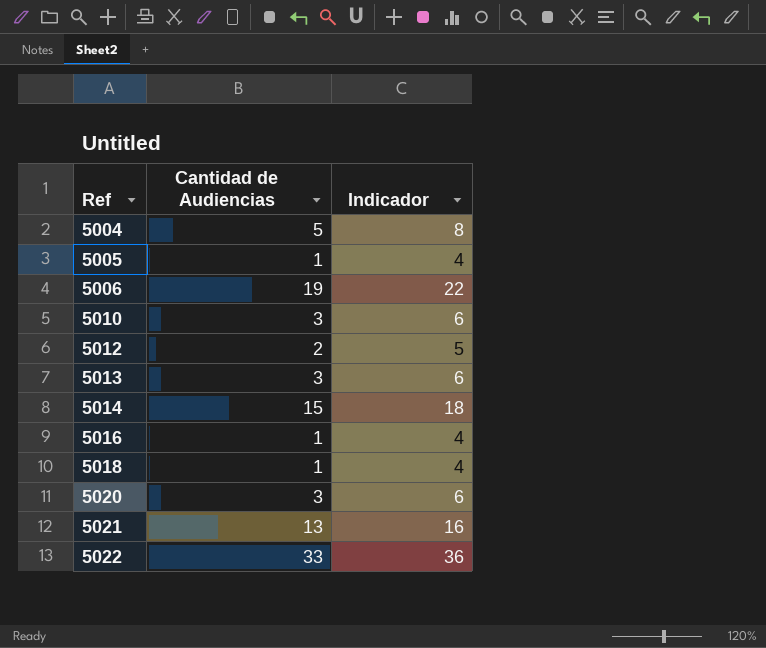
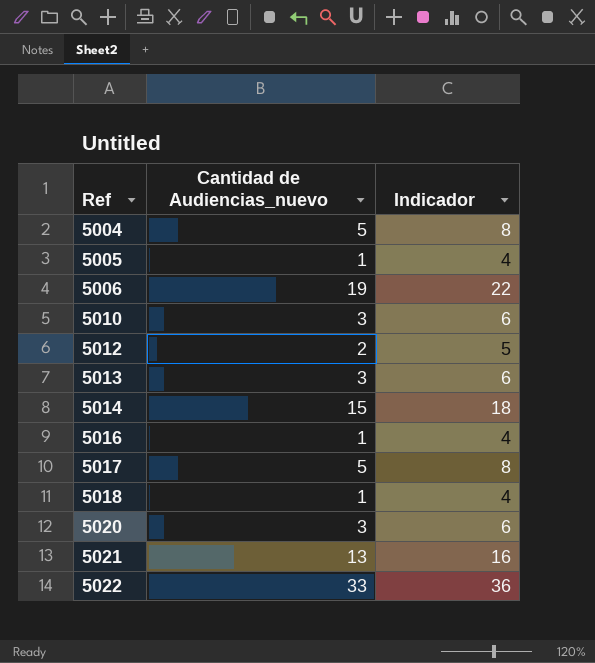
column name: Cantidad de Audiencias -> Cantidad de Audiencias_nuevo
row 5017: none -> 5 | 8

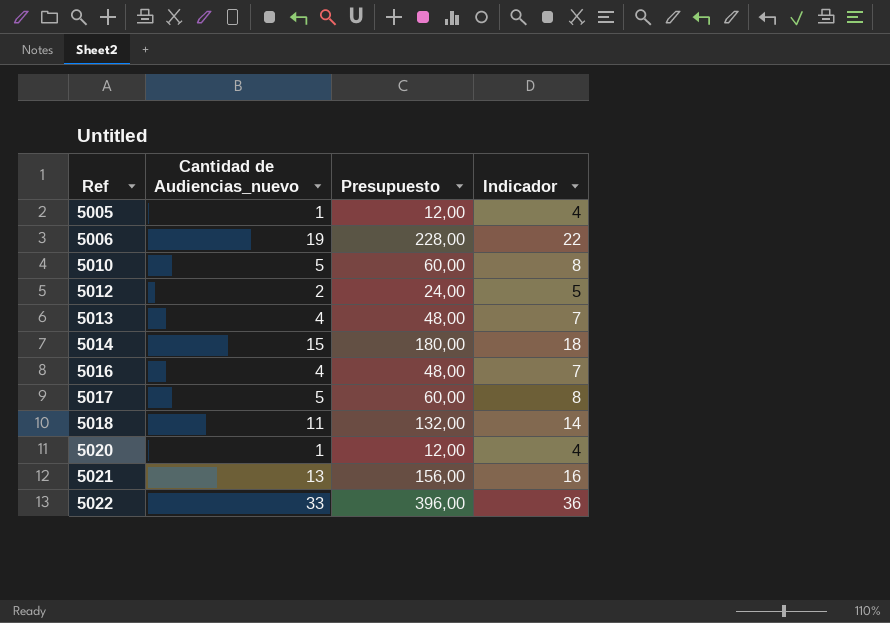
column Presupuesto | formula: none -> [Cantidad de Audiencias_nuevo] * 12
row 5004: 5 | 8 -> none
5010 | Cantidad de Audiencias_nuevo: 3 -> 5
5010 | Indicador: 6 -> 8
5013 | Cantidad de Audiencias_nuevo: 3 -> 4
5013 | Indicador: 6 -> 7
5016 | Cantidad de Audiencias_nuevo: 1 -> 4
5016 | Indicador: 4 -> 7
5018 | Cantidad de Audiencias_nuevo: 1 -> 11
5018 | Indicador: 4 -> 14
5020 | Cantidad de Audiencias_nuevo: 3 -> 1
5020 | Indicador: 6 -> 4

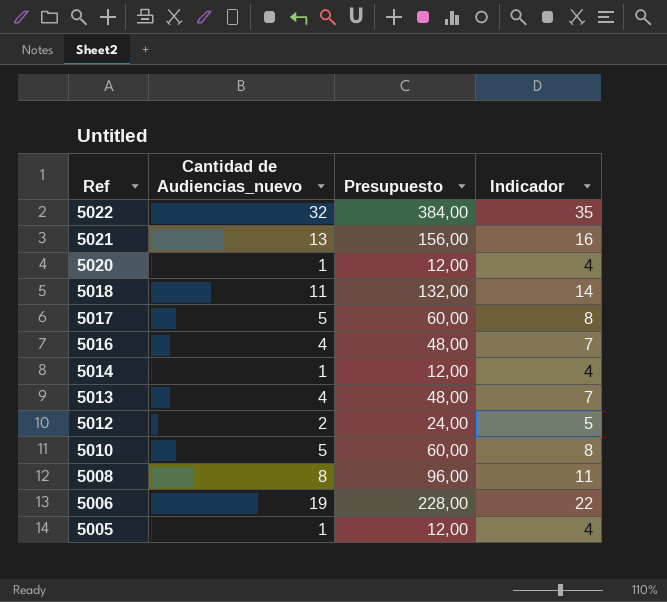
row order: Ref ascending -> Ref descending
5022 | Cantidad de Audiencias_nuevo: 33 -> 32
5022 | Presupuesto: 396,00 -> 384,00
5022 | Indicador: 36 -> 35
5014 | Cantidad de Audiencias_nuevo: 15 -> 1
5014 | Presupuesto: 180,00 -> 12,00
5014 | Indicador: 18 -> 4
row 5008: none -> 8 | 96,00 | 11

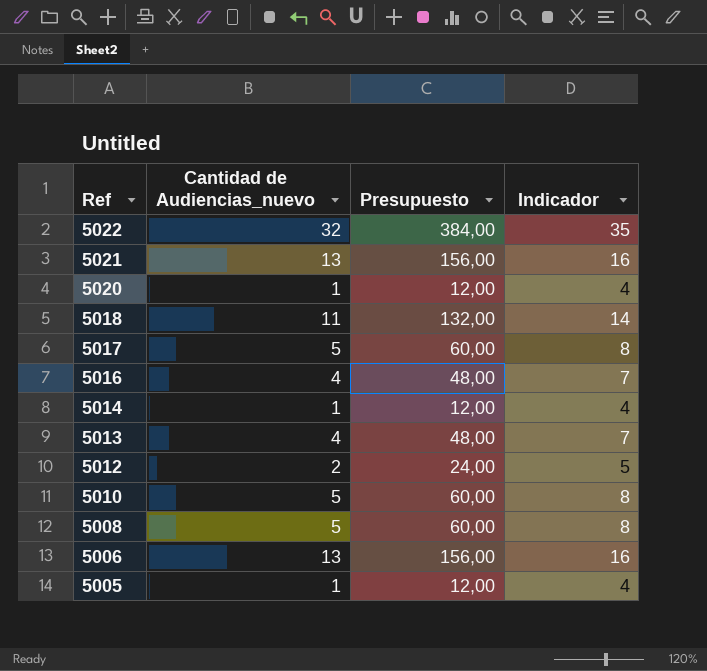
5008 | Cantidad de Audiencias_nuevo: 8 -> 5
5008 | Presupuesto: 96,00 -> 60,00
5008 | Indicador: 11 -> 8
5006 | Cantidad de Audiencias_nuevo: 19 -> 13
5006 | Presupuesto: 228,00 -> 156,00
5006 | Indicador: 22 -> 16

